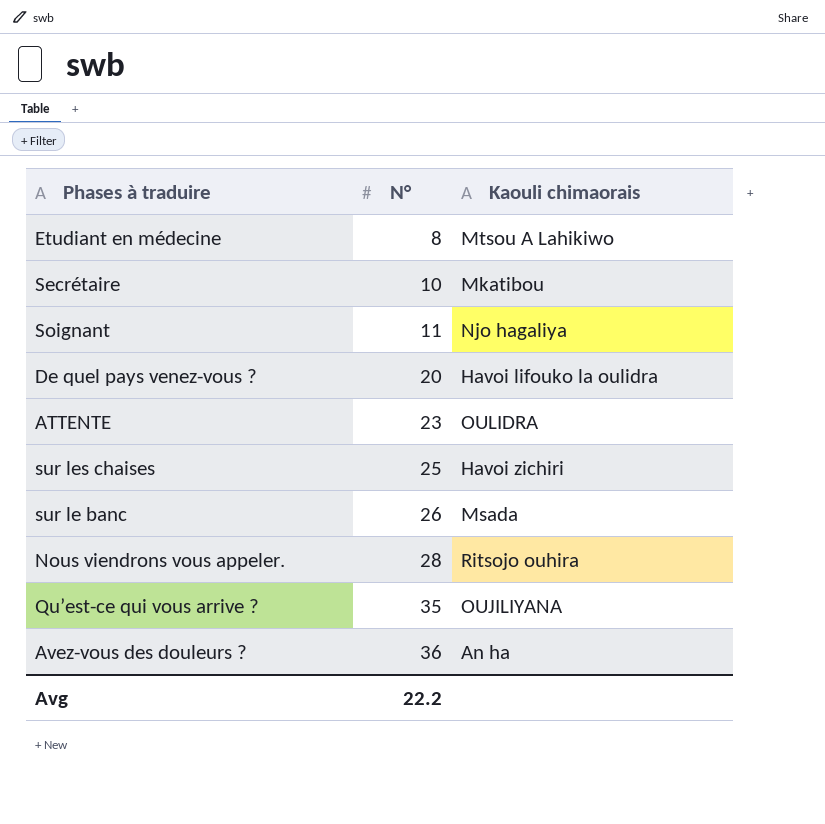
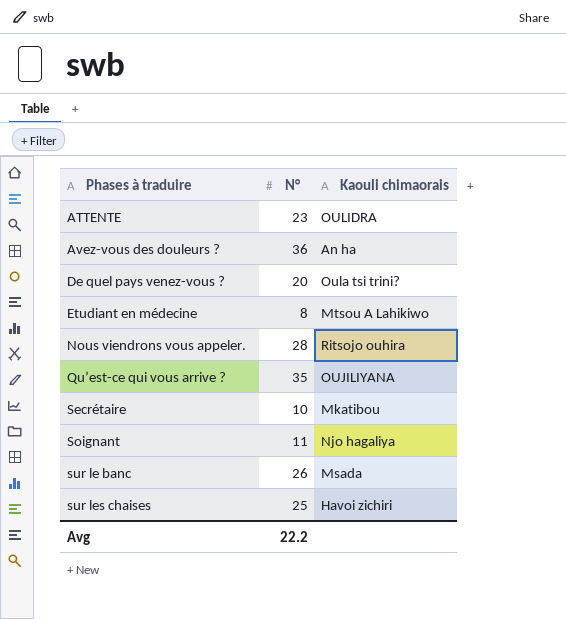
row order: N° ascending -> Phases à traduire ascending
De quel pays venez-vous ? | Kaouli chimaorais: Havoi lifouko la oulidra -> Oula tsi trini?

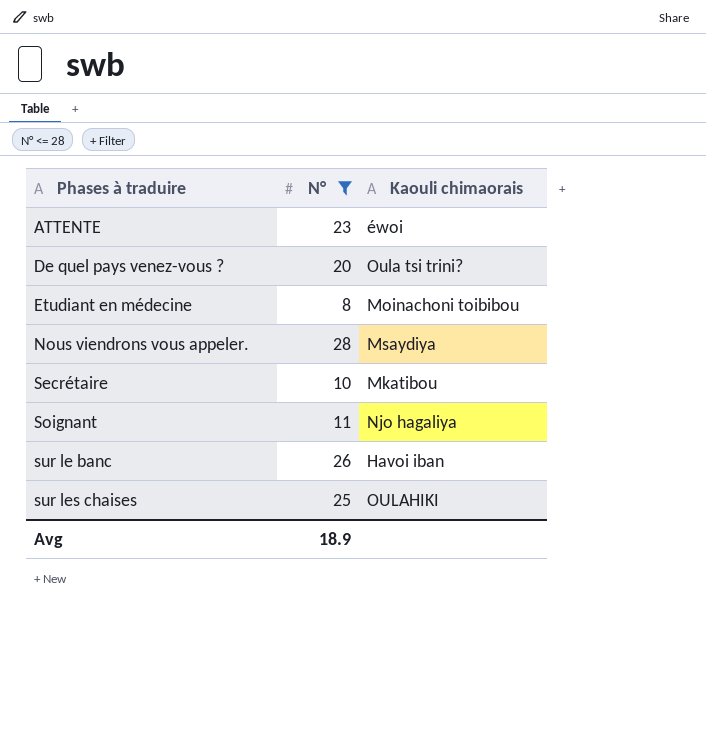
filter: none -> N° <= 28
ATTENTE | Kaouli chimaorais: OULIDRA -> éwoi
Etudiant en médecine | Kaouli chimaorais: Mtsou A Lahikiwo -> Moinachoni toibibou
Nous viendrons vous appeler. | Kaouli chimaorais: Ritsojo ouhira -> Msaydiya
sur le banc | Kaouli chimaorais: Msada -> Havoi iban
sur les chaises | Kaouli chimaorais: Havoi zichiri -> OULAHIKI
Avg | N°: 22.2 -> 18.9

